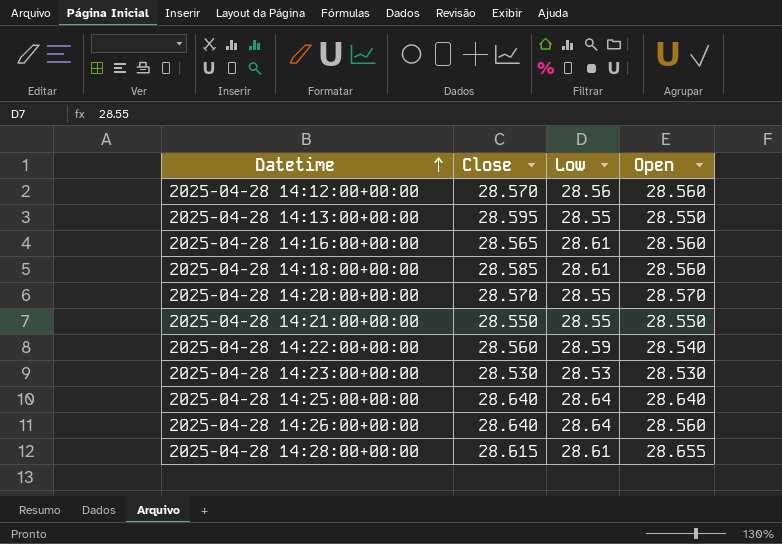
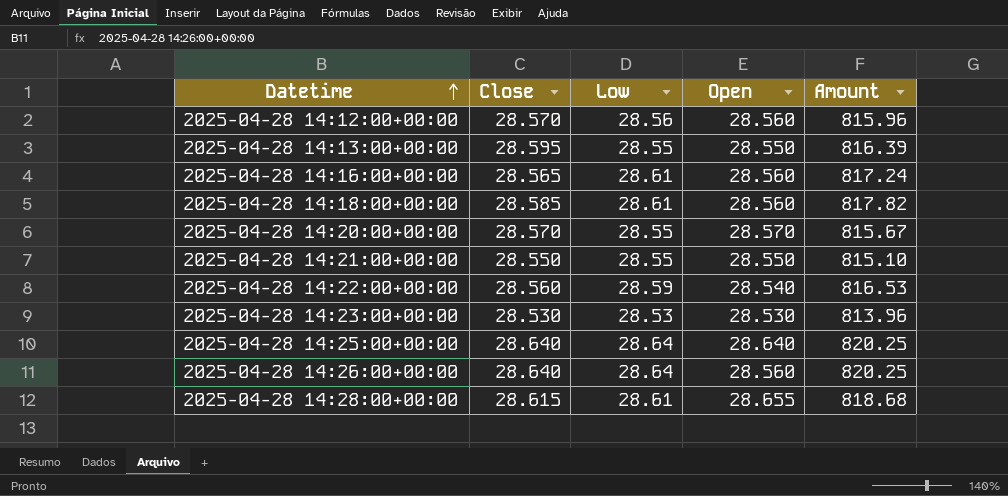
column Amount | formula: none -> [Close] * [Low]

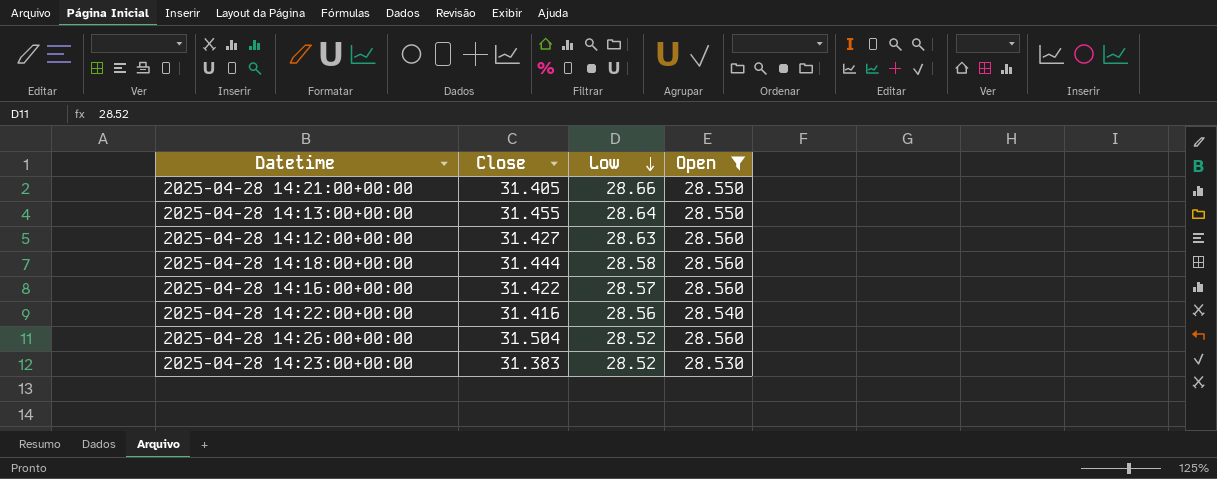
filter: none -> Open <= 28.560
row order: Datetime ascending -> Low descending
column Amount | formula: [Close] * [Low] -> none
2025-04-28 14:21:00+00:00 | Close: 28.550 -> 31.405
2025-04-28 14:21:00+00:00 | Low: 28.55 -> 28.66
2025-04-28 14:13:00+00:00 | Close: 28.595 -> 31.455
2025-04-28 14:13:00+00:00 | Low: 28.55 -> 28.64
2025-04-28 14:12:00+00:00 | Close: 28.570 -> 31.427
2025-04-28 14:12:00+00:00 | Low: 28.56 -> 28.63
2025-04-28 14:18:00+00:00 | Close: 28.585 -> 31.444
2025-04-28 14:18:00+00:00 | Low: 28.61 -> 28.58
2025-04-28 14:16:00+00:00 | Close: 28.565 -> 31.422
2025-04-28 14:16:00+00:00 | Low: 28.61 -> 28.57
2025-04-28 14:22:00+00:00 | Close: 28.560 -> 31.416
2025-04-28 14:22:00+00:00 | Low: 28.59 -> 28.56
2025-04-28 14:26:00+00:00 | Close: 28.640 -> 31.504
2025-04-28 14:26:00+00:00 | Low: 28.64 -> 28.52
2025-04-28 14:23:00+00:00 | Close: 28.530 -> 31.383
2025-04-28 14:23:00+00:00 | Low: 28.53 -> 28.52

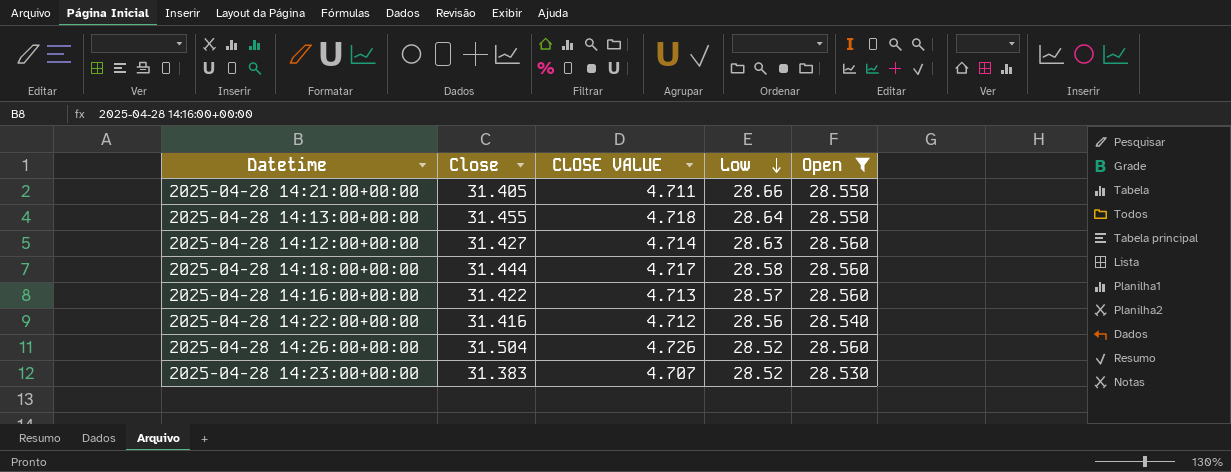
column CLOSE VALUE | formula: none -> [Close] * 0.15

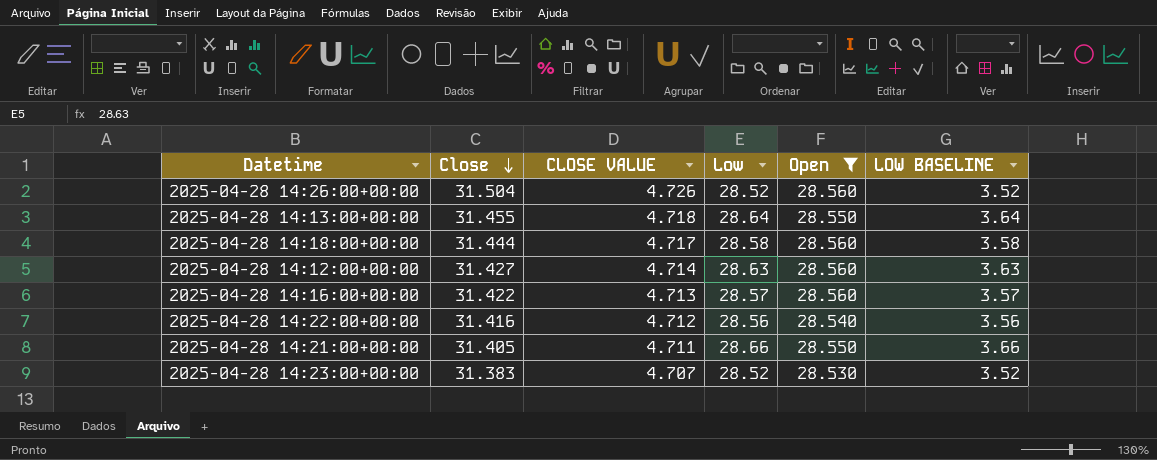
row order: Low descending -> Close descending
column LOW BASELINE | formula: none -> [Low] - 25

